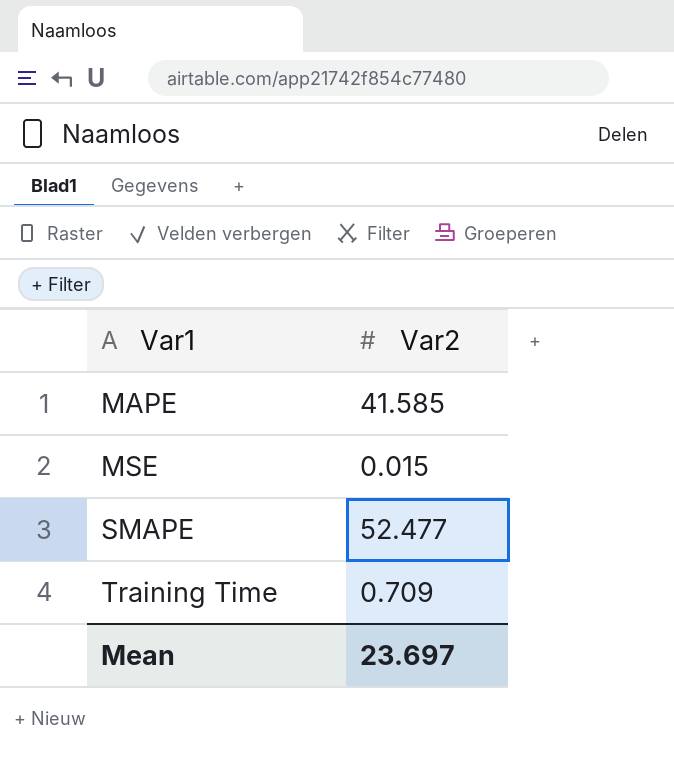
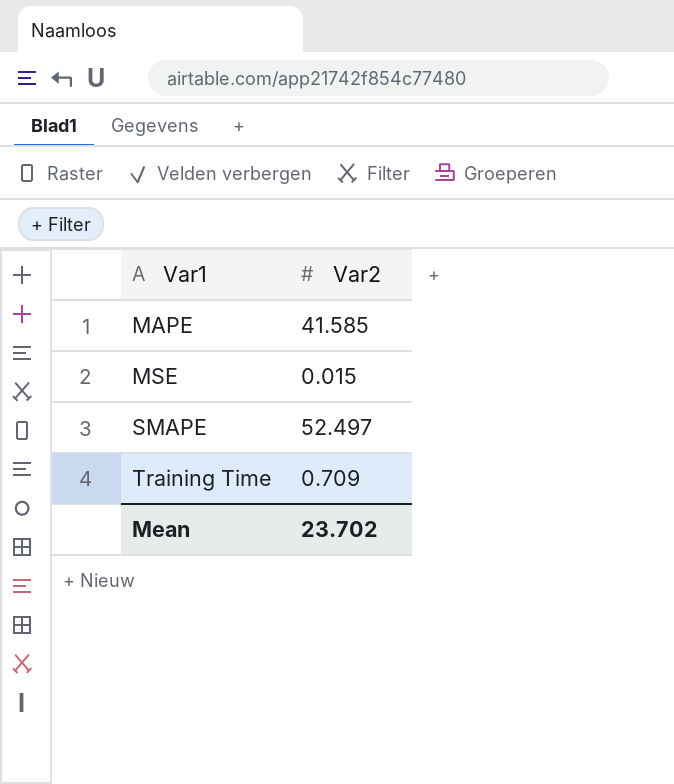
SMAPE | Var2: 52.477 -> 52.497
Mean | Var2: 23.697 -> 23.702

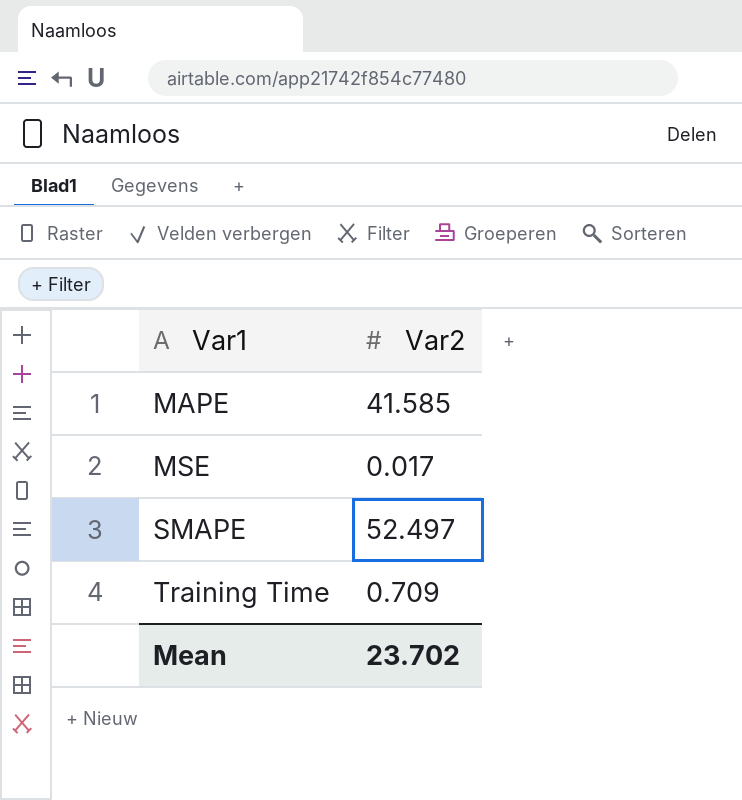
MSE | Var2: 0.015 -> 0.017

